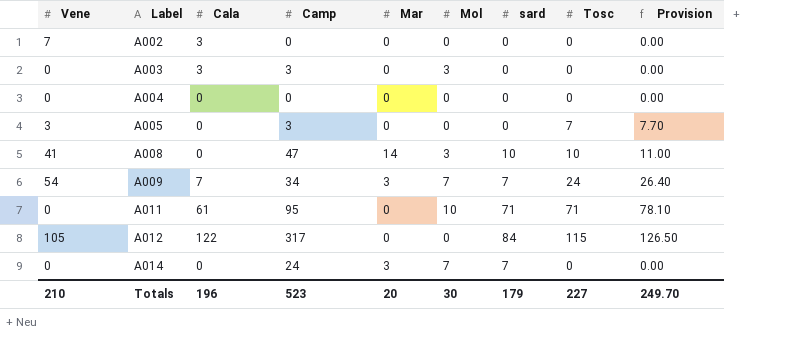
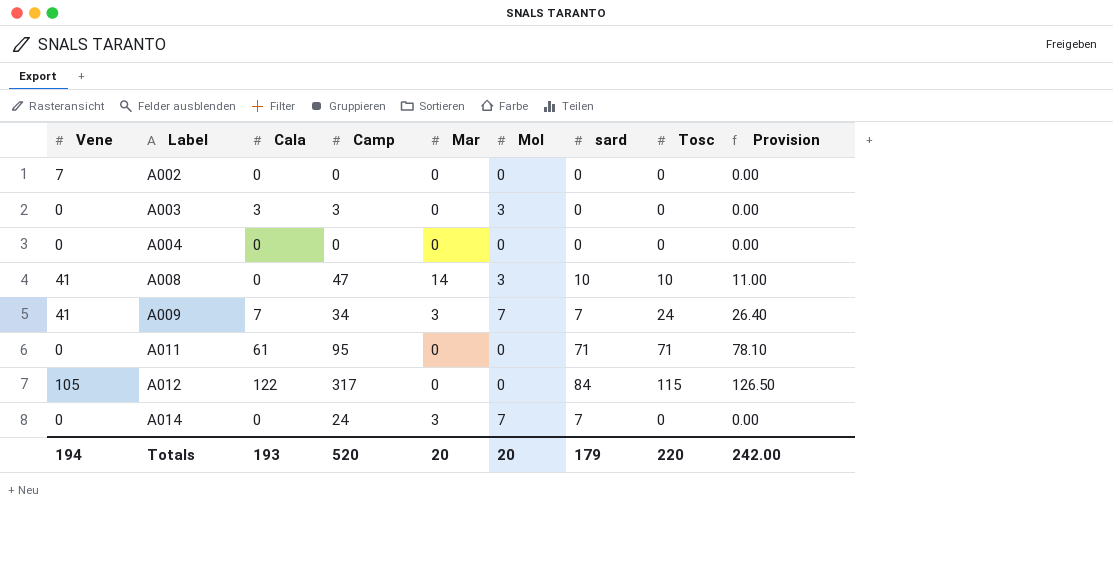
row A005: 3 | 0 | 3 | 0 | 0 | 0 | 7 | 7.70 -> none
A002 | Cala: 3 -> 0
A009 | Vene: 54 -> 41
A011 | Mol: 10 -> 0
Totals | Vene: 210 -> 194
Totals | Cala: 196 -> 193
Totals | Camp: 523 -> 520
Totals | Mol: 30 -> 20
Totals | Tosc: 227 -> 220
Totals | Provision: 249.70 -> 242.00

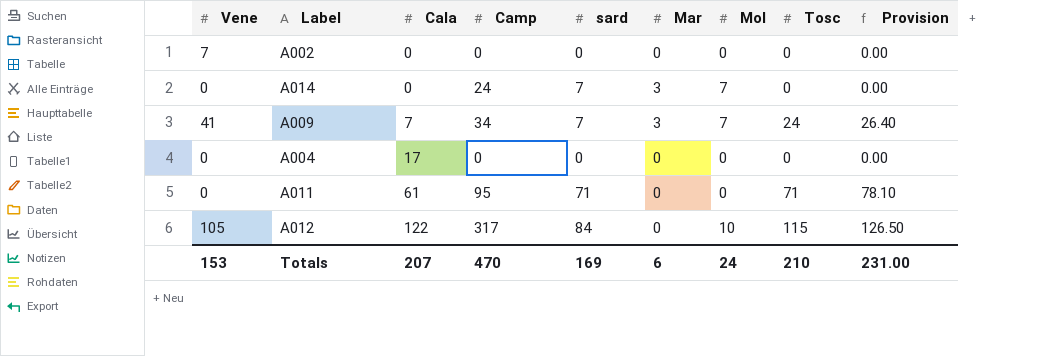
row order: Label ascending -> Cala ascending
column sard | position: 7 -> 5
row A003: 0 | 3 | 3 | 0 | 3 | 0 | 0 | 0.00 -> none
row A008: 41 | 0 | 47 | 14 | 3 | 10 | 10 | 11.00 -> none
A004 | Cala: 0 -> 17
A012 | Mol: 0 -> 10
Totals | Vene: 194 -> 153
Totals | Cala: 193 -> 207
Totals | Camp: 520 -> 470
Totals | sard: 179 -> 169
Totals | Mar: 20 -> 6
Totals | Mol: 20 -> 24
Totals | Tosc: 220 -> 210
Totals | Provision: 242.00 -> 231.00

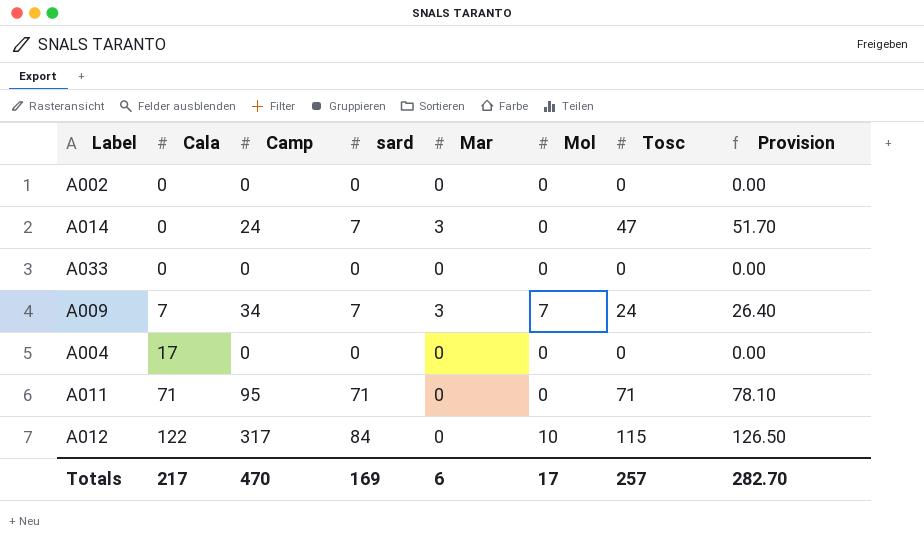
column Vene | position: 1 -> none
A014 | Mol: 7 -> 0
A014 | Tosc: 0 -> 47
A014 | Provision: 0.00 -> 51.70
row A033: none -> 0 | 0 | 0 | 0 | 0 | 0 | 0.00
A011 | Cala: 61 -> 71
Totals | Cala: 207 -> 217
Totals | Mol: 24 -> 17
Totals | Tosc: 210 -> 257
Totals | Provision: 231.00 -> 282.70

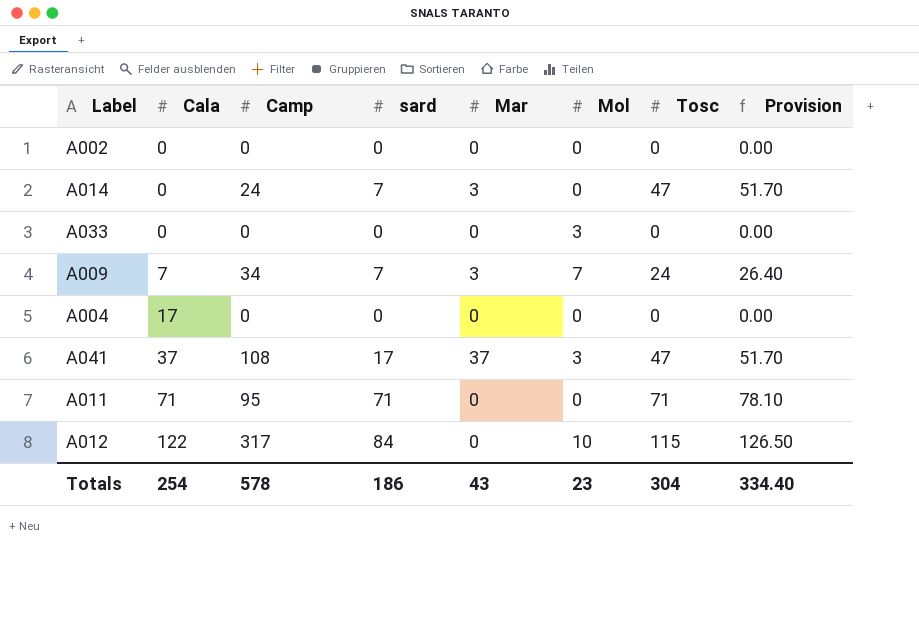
A033 | Mol: 0 -> 3
row A041: none -> 37 | 108 | 17 | 37 | 3 | 47 | 51.70
Totals | Cala: 217 -> 254
Totals | Camp: 470 -> 578
Totals | sard: 169 -> 186
Totals | Mar: 6 -> 43
Totals | Mol: 17 -> 23
Totals | Tosc: 257 -> 304
Totals | Provision: 282.70 -> 334.40

